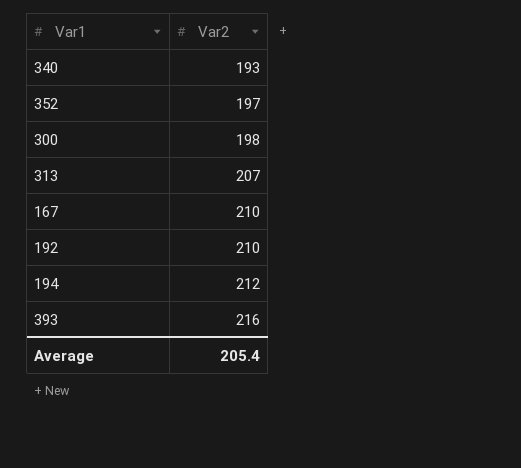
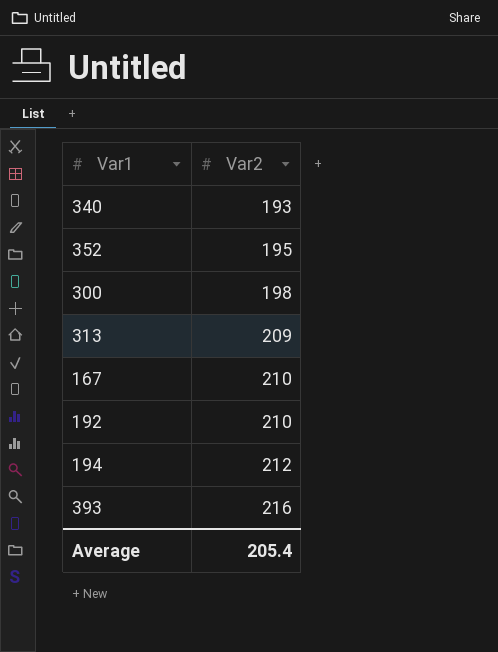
352 | Var2: 197 -> 195
313 | Var2: 207 -> 209

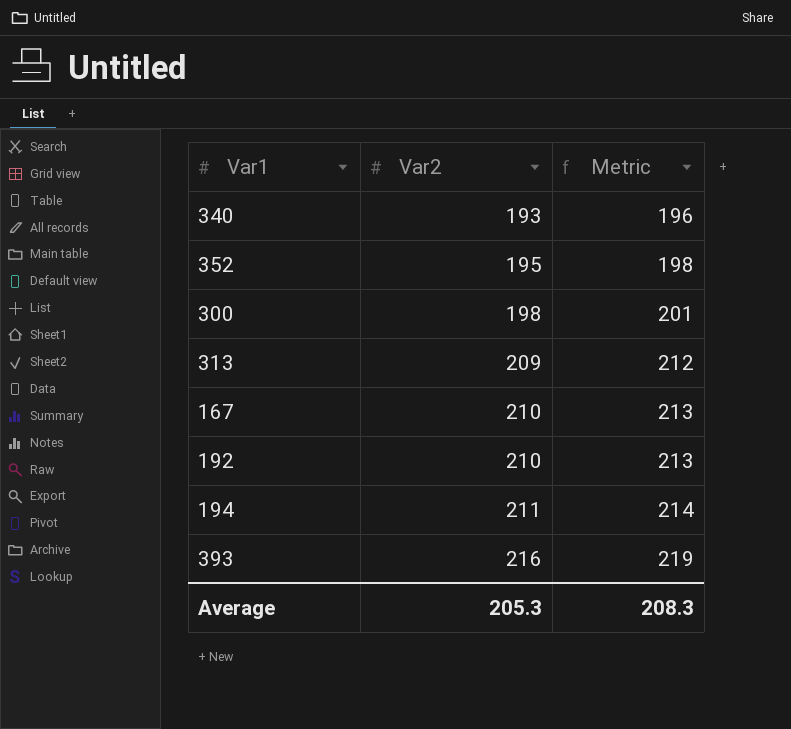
column Metric | formula: none -> [Var2] + 3
194 | Var2: 212 -> 211
Average | Var2: 205.4 -> 205.3

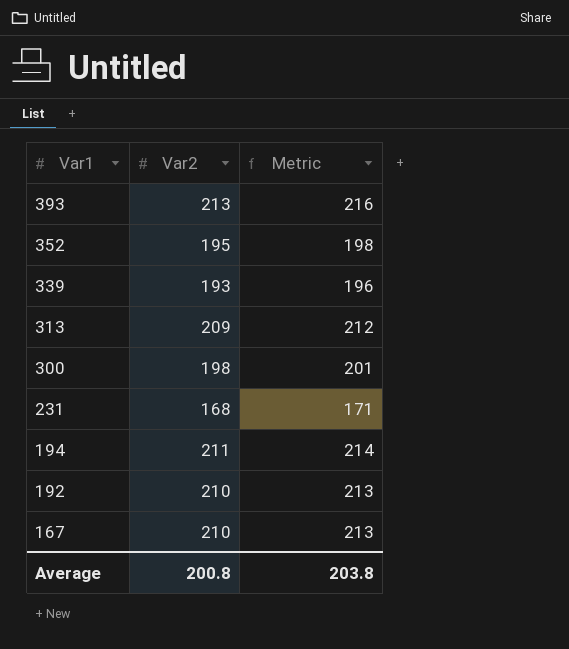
row order: Var2 ascending -> Var1 descending
row 340: 193 | 196 -> none
393 | Var2: 216 -> 213
393 | Metric: 219 -> 216
row 339: none -> 193 | 196
row 231: none -> 168 | 171
Average | Var2: 205.3 -> 200.8
Average | Metric: 208.3 -> 203.8

